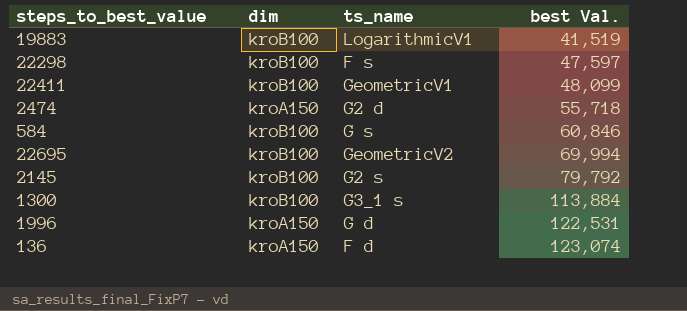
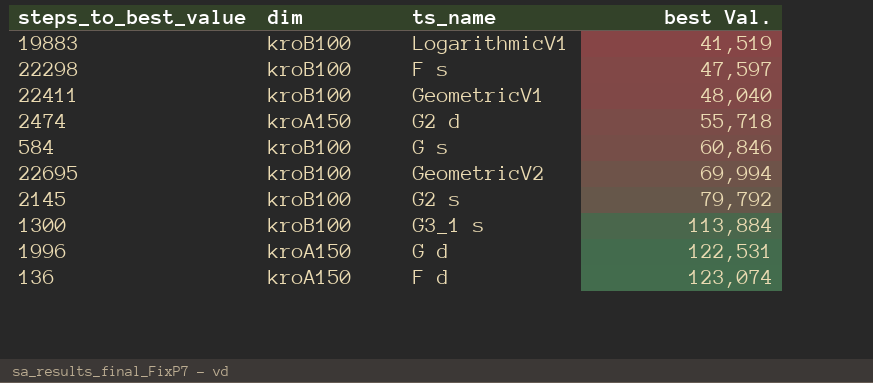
22411 | best Val.: 48,099 -> 48,040

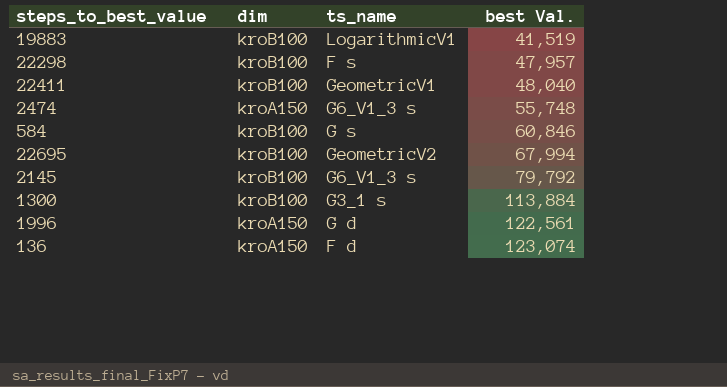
22298 | best Val.: 47,597 -> 47,957
2474 | ts_name: G2 d -> G6_V1_3 s
2474 | best Val.: 55,718 -> 55,748
22695 | best Val.: 69,994 -> 67,994
2145 | ts_name: G2 s -> G6_V1_3 s
1996 | best Val.: 122,531 -> 122,561

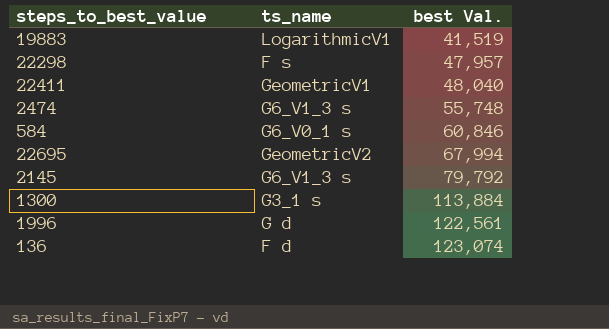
column dim | position: 2 -> none
584 | ts_name: G s -> G6_V0_1 s

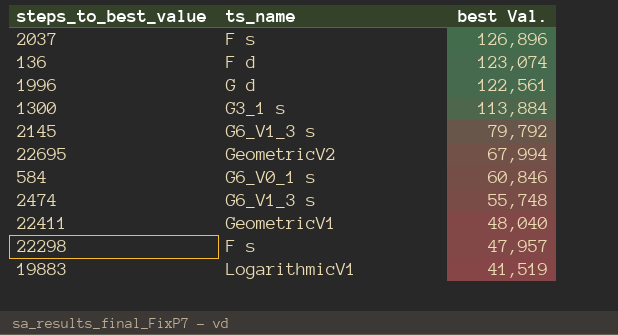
row order: best Val. ascending -> best Val. descending
row 2037: none -> F s | 126,896

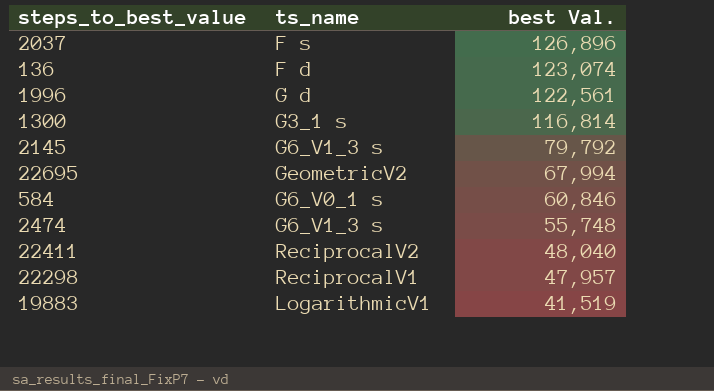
1300 | best Val.: 113,884 -> 116,814
22411 | ts_name: GeometricV1 -> ReciprocalV2
22298 | ts_name: F s -> ReciprocalV1

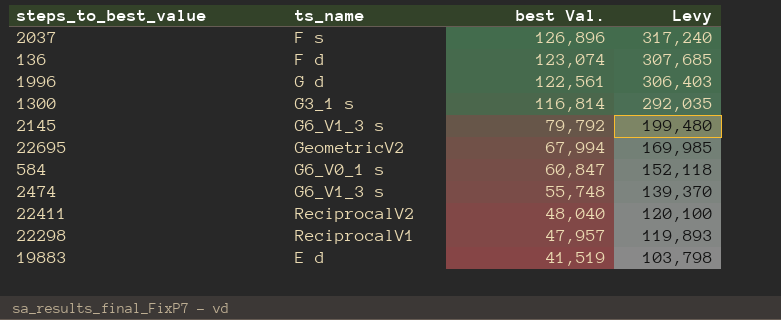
column Levy | formula: none -> [best Val.] * 2.5
584 | best Val.: 60,846 -> 60,847
19883 | ts_name: LogarithmicV1 -> E d

